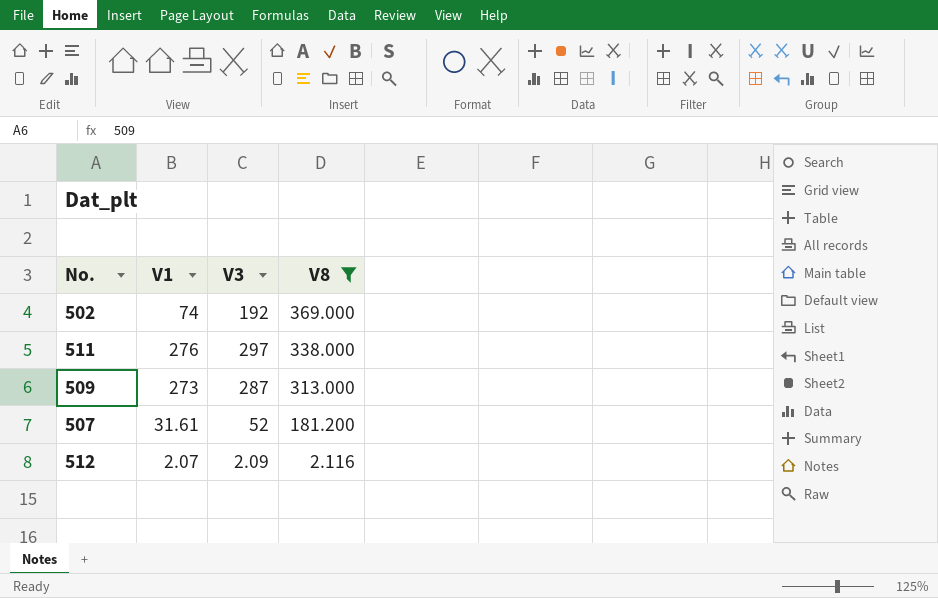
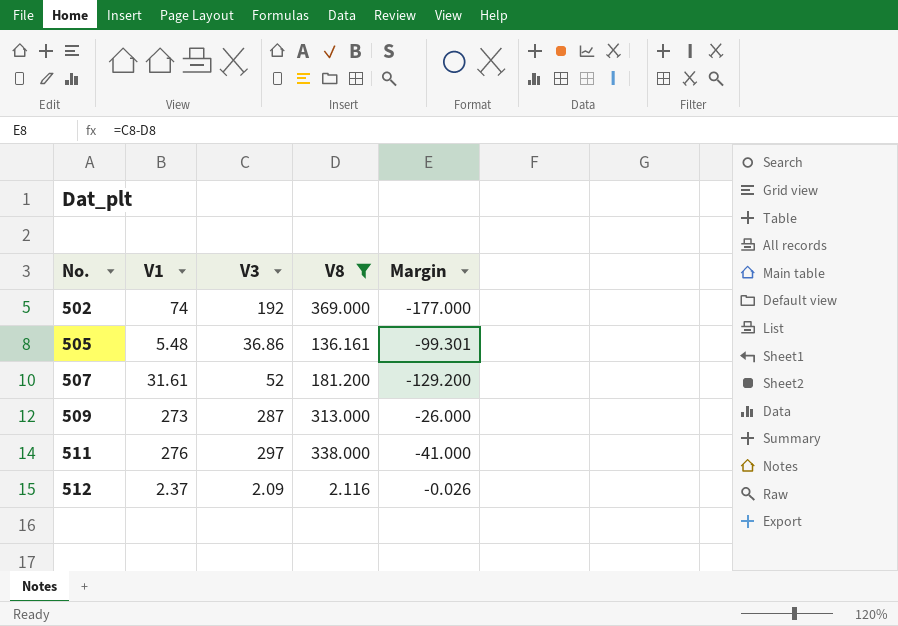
row order: V8 descending -> No. ascending
column Margin | formula: none -> [V3] - [V8]
row 505: none -> 5.48 | 36.86 | 136.161 | -99.301
512 | V1: 2.07 -> 2.37

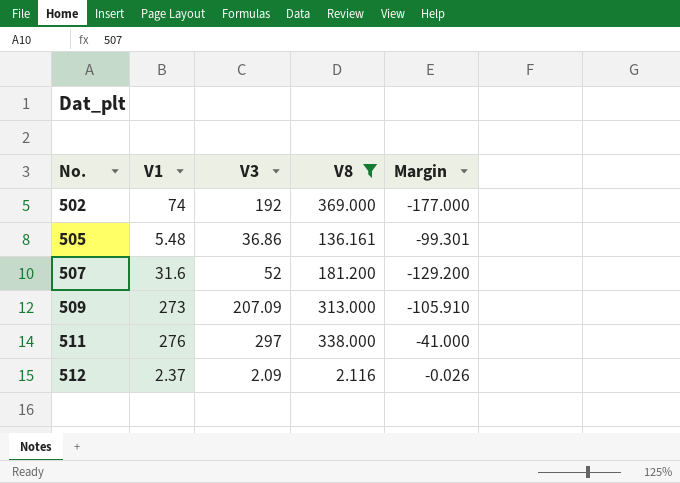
507 | V1: 31.61 -> 31.6
509 | V3: 287 -> 207.09
509 | Margin: -26.000 -> -105.910

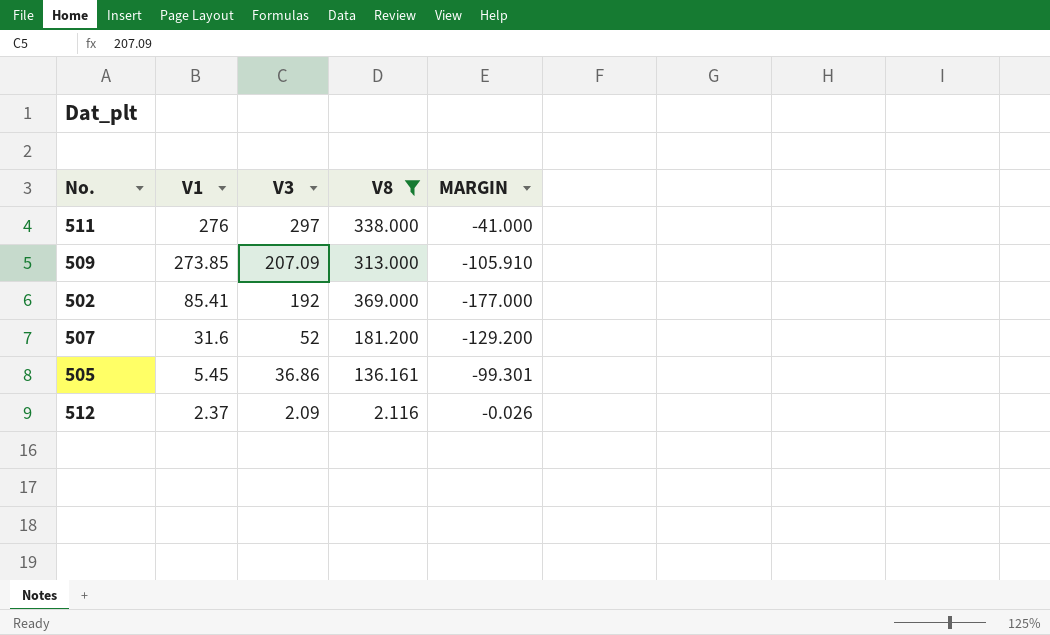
row order: No. ascending -> V1 descending
column name: Margin -> MARGIN
509 | V1: 273 -> 273.85
502 | V1: 74 -> 85.41
505 | V1: 5.48 -> 5.45

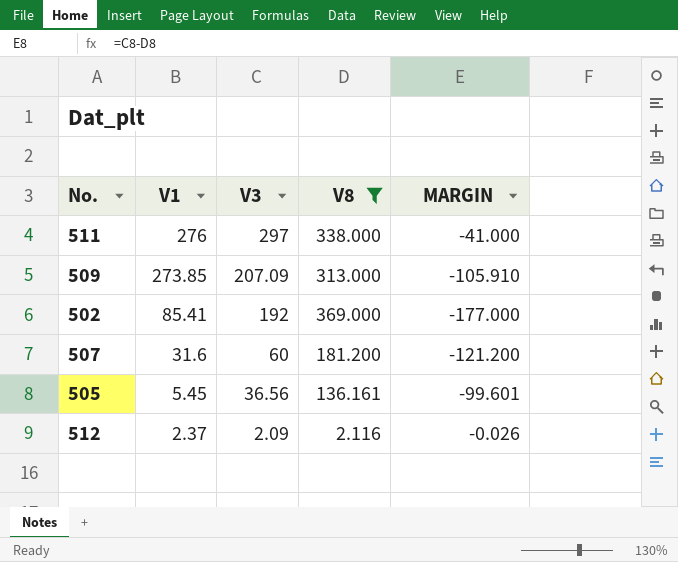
507 | V3: 52 -> 60
507 | MARGIN: -129.200 -> -121.200
505 | V3: 36.86 -> 36.56
505 | MARGIN: -99.301 -> -99.601

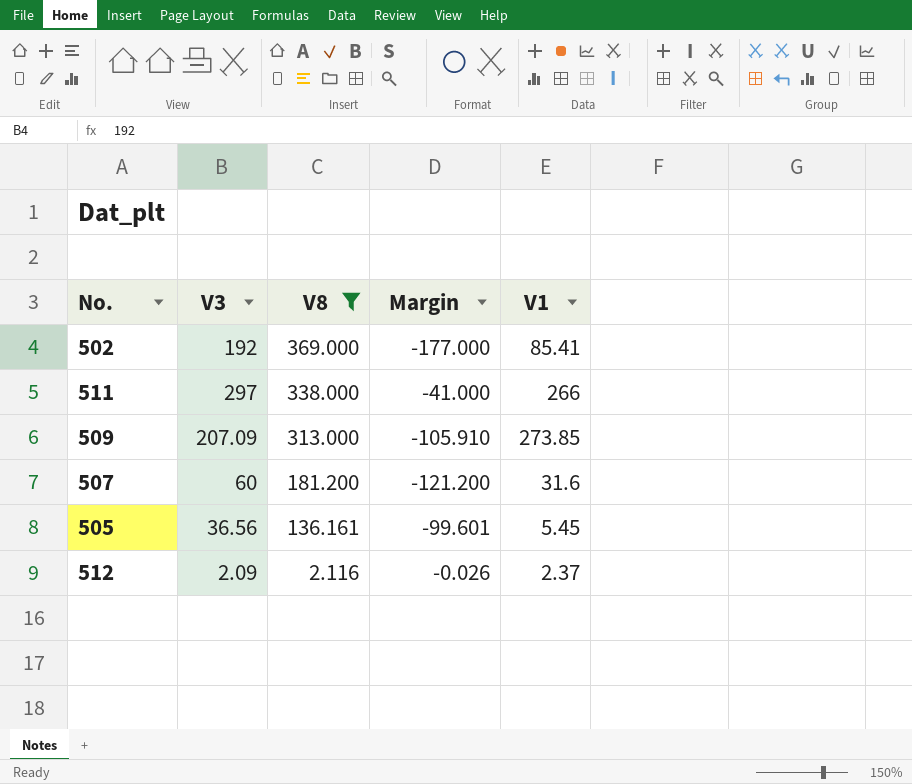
row order: V1 descending -> V8 descending
column name: MARGIN -> Margin
column V1 | position: 2 -> 5
511 | V1: 276 -> 266

